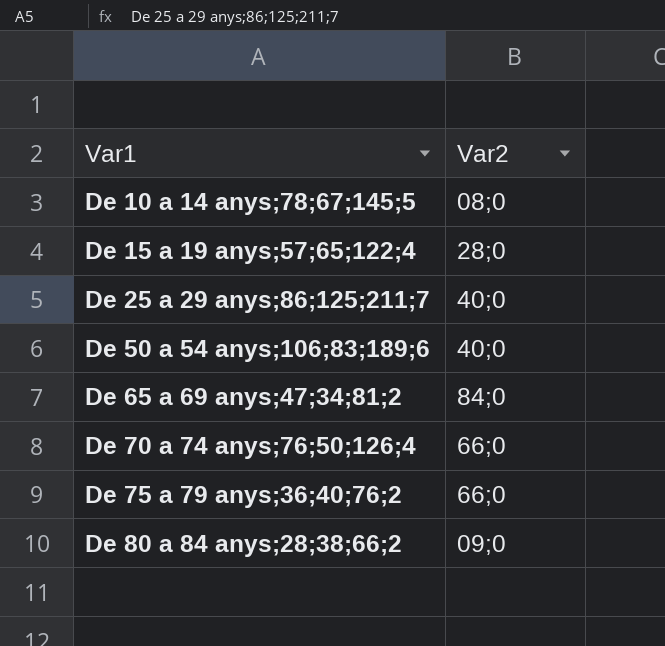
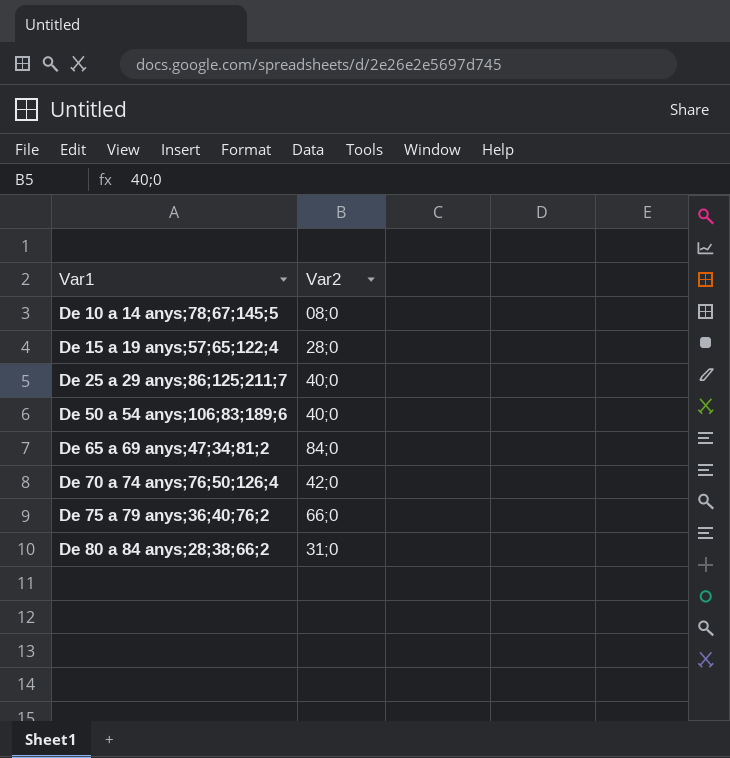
De 70 a 74 anys;76;50;126;4 | Var2: 66;0 -> 42;0
De 80 a 84 anys;28;38;66;2 | Var2: 09;0 -> 31;0

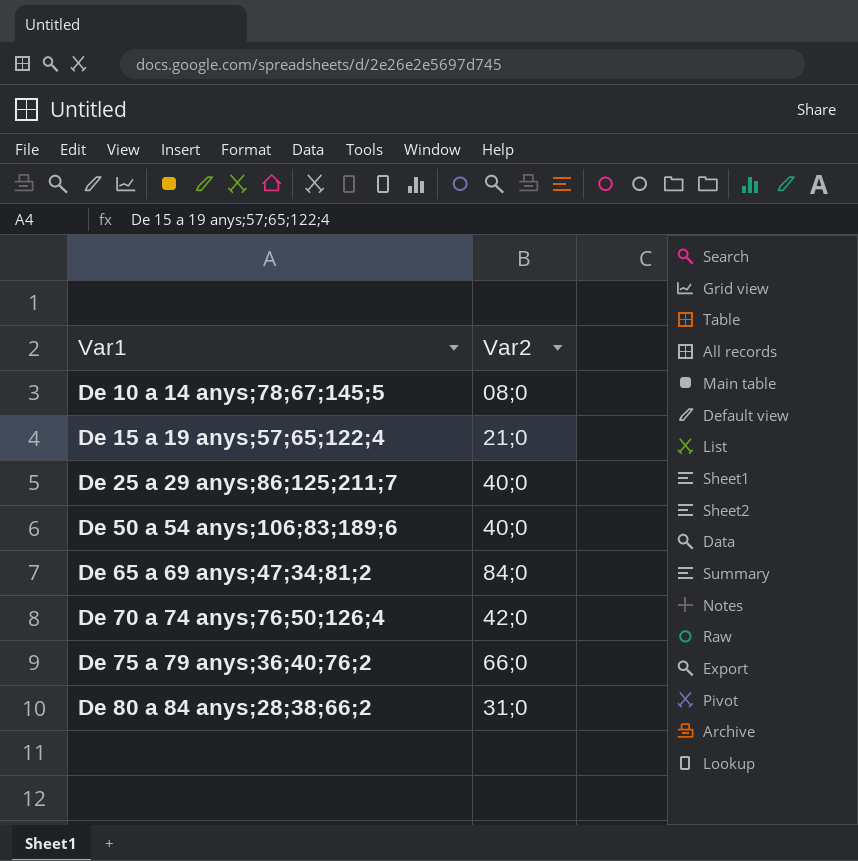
De 15 a 19 anys;57;65;122;4 | Var2: 28;0 -> 21;0

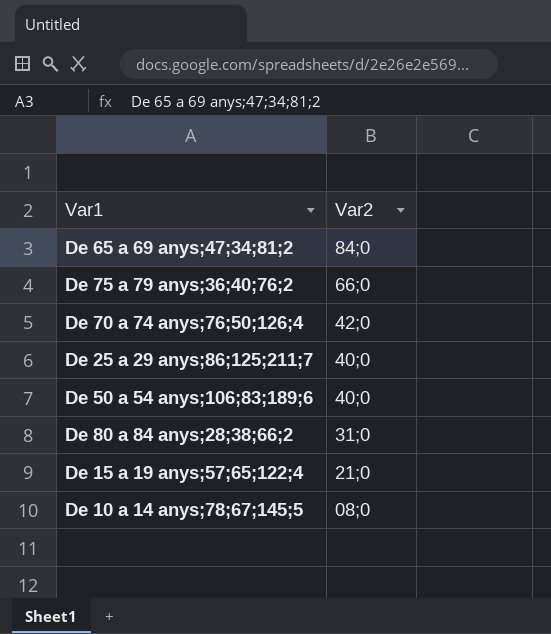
row order: Var1 ascending -> Var2 descending

